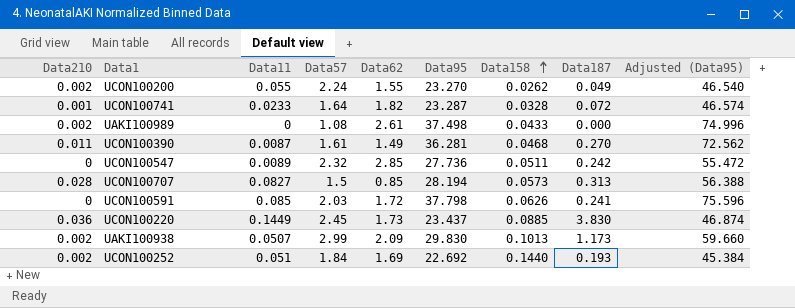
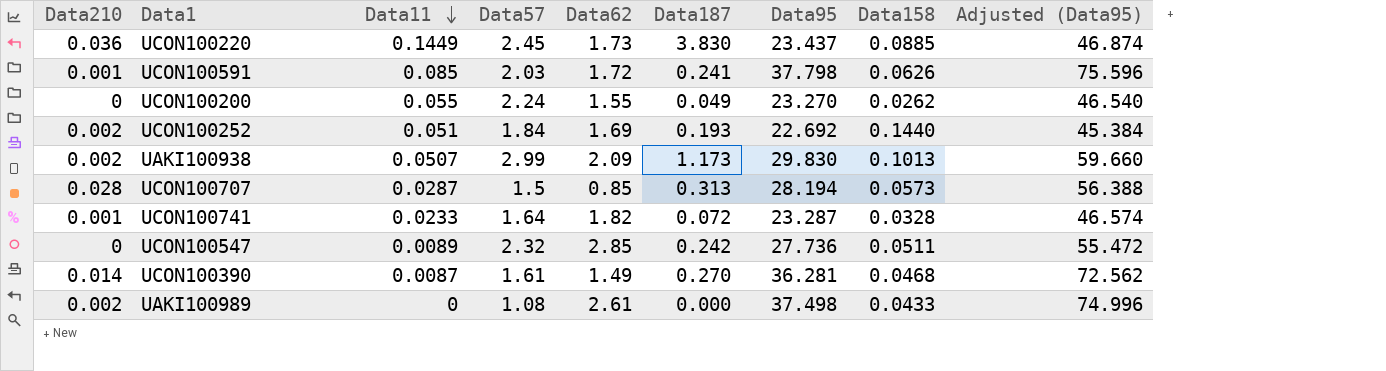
row order: Data158 ascending -> Data11 descending
column Data187 | position: 8 -> 6
UCON100591 | Data210: 0 -> 0.001
UCON100200 | Data210: 0.002 -> 0
UCON100707 | Data11: 0.0827 -> 0.0287
UCON100390 | Data210: 0.011 -> 0.014

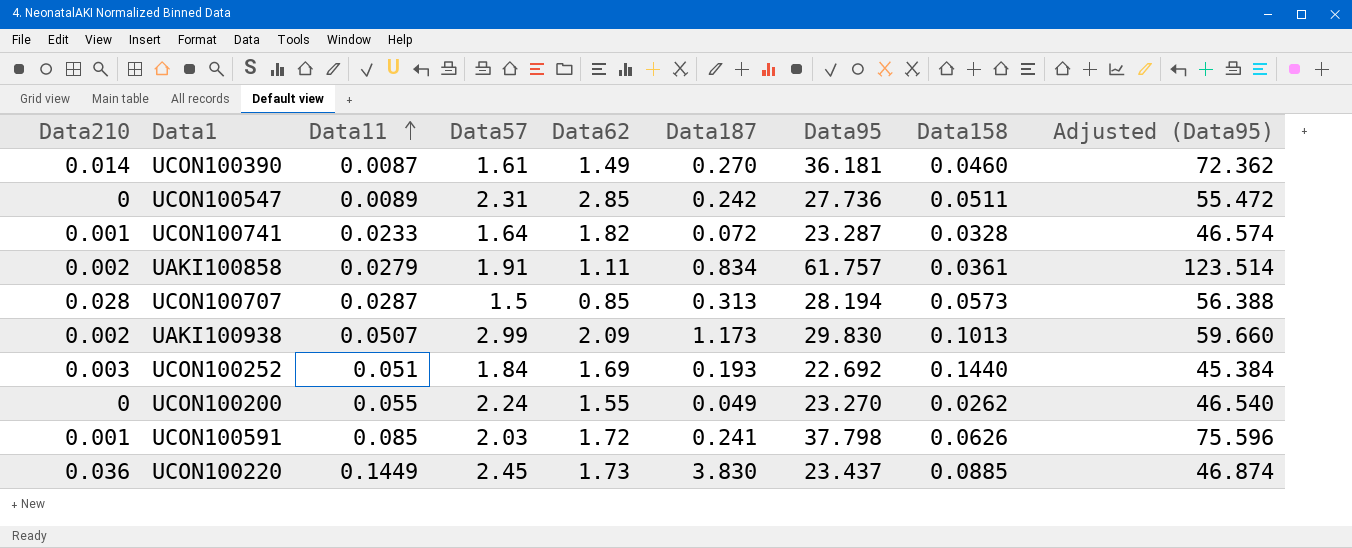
row order: Data11 descending -> Data11 ascending
row UAKI100989: 0.002 | 0 | 1.08 | 2.61 | 0.000 | 37.498 | 0.0433 | 74.996 -> none
UCON100390 | Data95: 36.281 -> 36.181
UCON100390 | Data158: 0.0468 -> 0.0460
UCON100390 | Adjusted (Data95): 72.562 -> 72.362
UCON100547 | Data57: 2.32 -> 2.31
row UAKI100858: none -> 0.002 | 0.0279 | 1.91 | 1.11 | 0.834 | 61.757 | 0.0361 | 123.514
UCON100252 | Data210: 0.002 -> 0.003

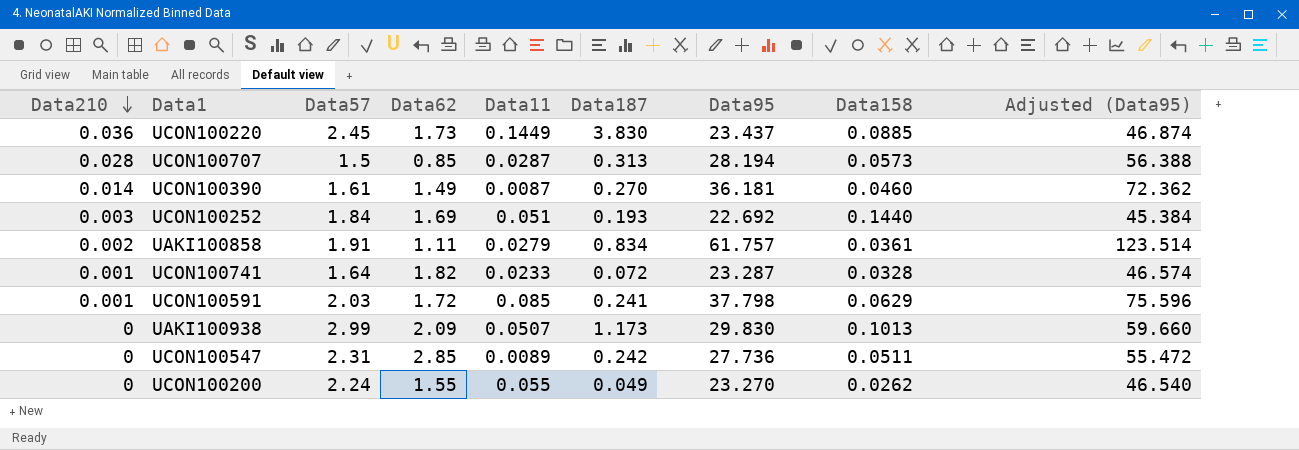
row order: Data11 ascending -> Data210 descending
column Data11 | position: 3 -> 5
UCON100591 | Data158: 0.0626 -> 0.0629
UAKI100938 | Data210: 0.002 -> 0

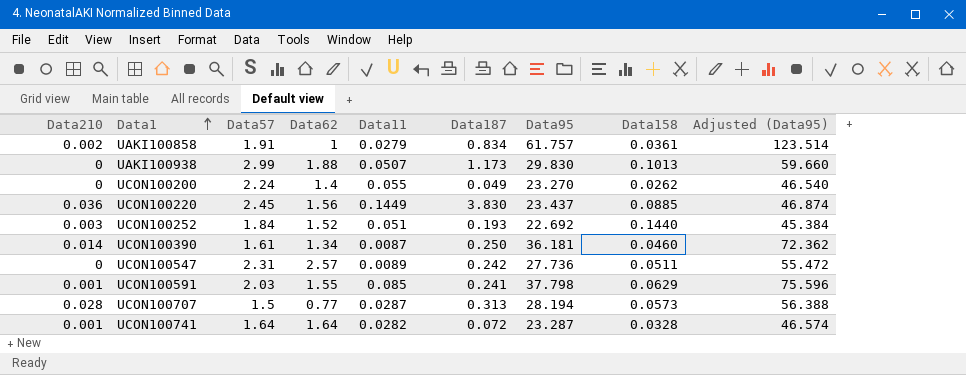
row order: Data210 descending -> Data1 ascending
UAKI100858 | Data62: 1.11 -> 1
UAKI100938 | Data62: 2.09 -> 1.88
UCON100200 | Data62: 1.55 -> 1.4
UCON100220 | Data62: 1.73 -> 1.56
UCON100252 | Data62: 1.69 -> 1.52
UCON100390 | Data62: 1.49 -> 1.34
UCON100390 | Data187: 0.270 -> 0.250
UCON100547 | Data62: 2.85 -> 2.57
UCON100591 | Data62: 1.72 -> 1.55
UCON100707 | Data62: 0.85 -> 0.77
UCON100741 | Data62: 1.82 -> 1.64
UCON100741 | Data11: 0.0233 -> 0.0282

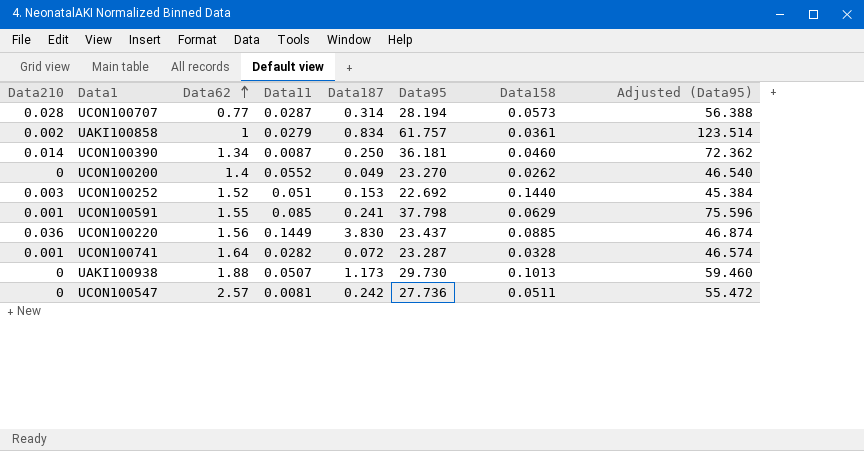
row order: Data1 ascending -> Data62 ascending
column Data57 | position: 3 -> none
UCON100707 | Data187: 0.313 -> 0.314
UCON100200 | Data11: 0.055 -> 0.0552
UCON100252 | Data187: 0.193 -> 0.153
UAKI100938 | Data95: 29.830 -> 29.730
UAKI100938 | Adjusted (Data95): 59.660 -> 59.460
UCON100547 | Data11: 0.0089 -> 0.0081

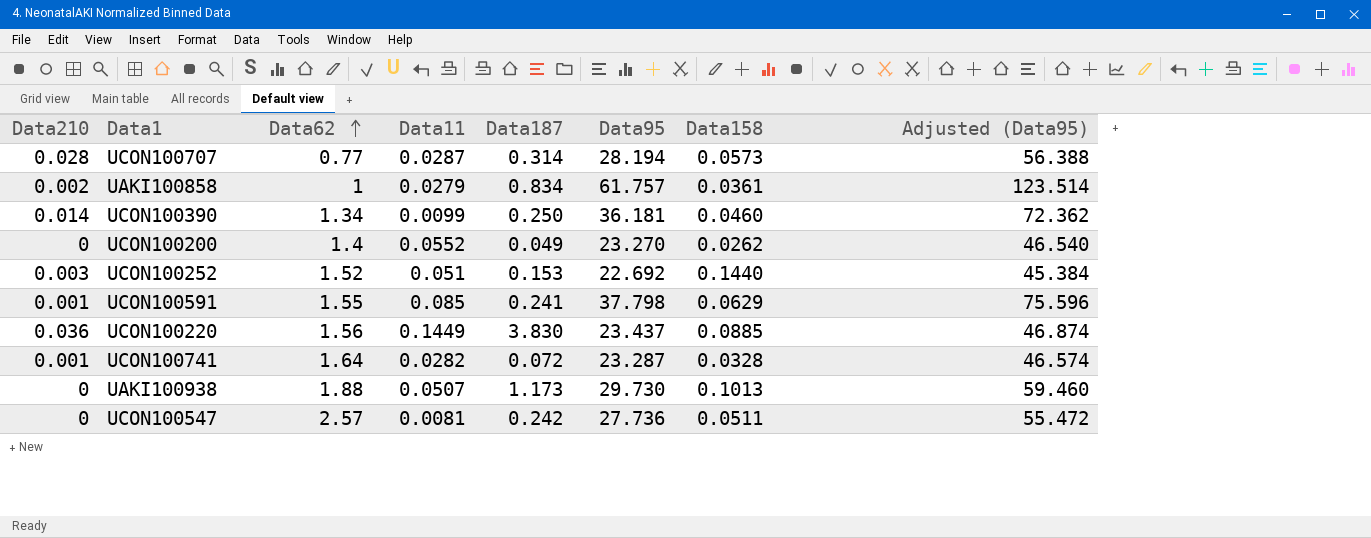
UCON100390 | Data11: 0.0087 -> 0.0099

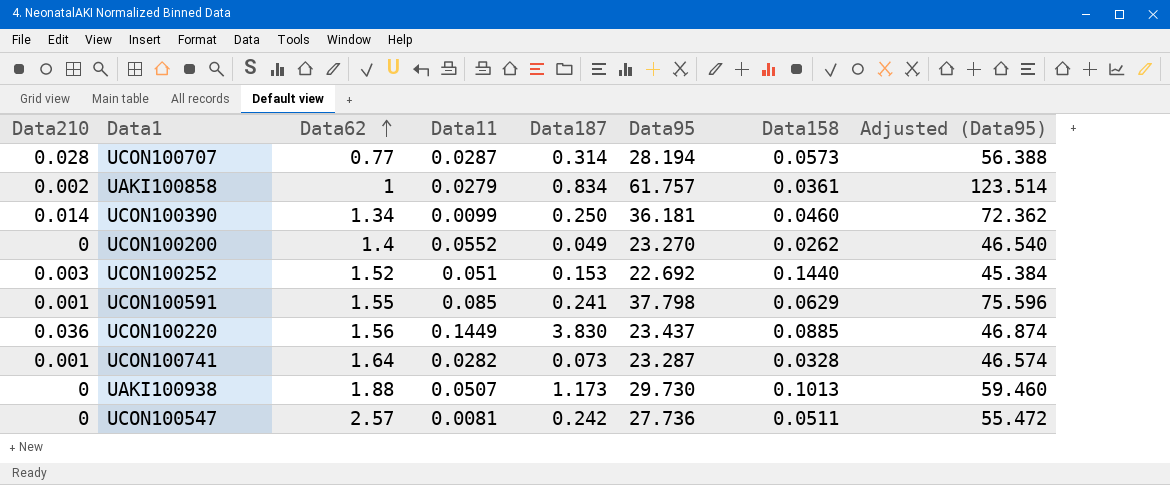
UCON100741 | Data187: 0.072 -> 0.073

